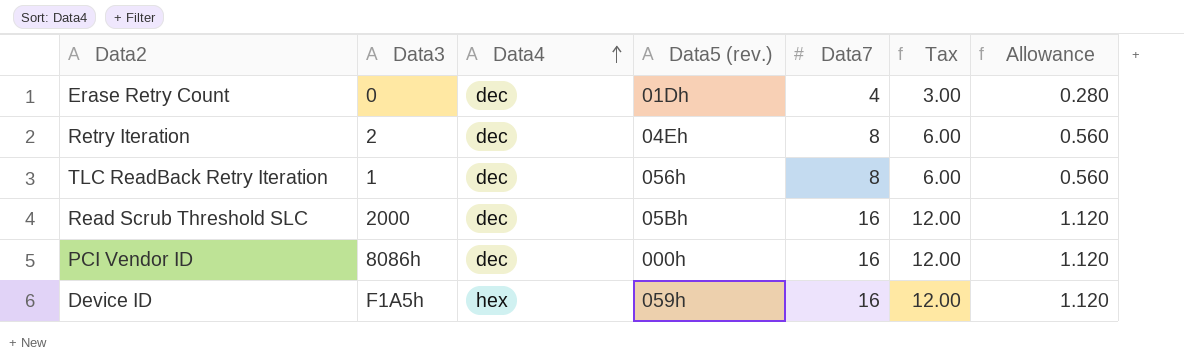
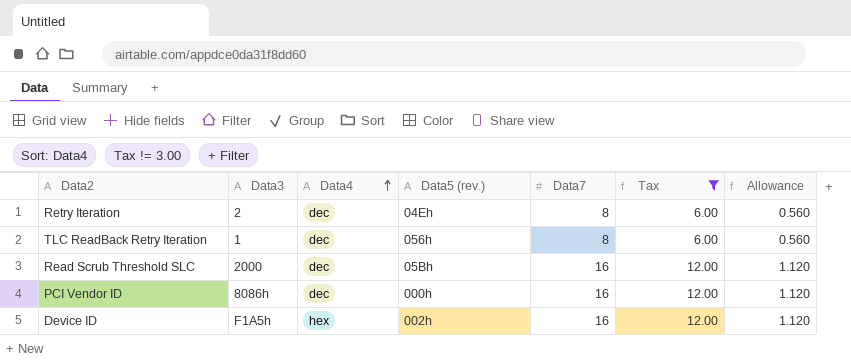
filter: none -> Tax != 3.00
Device ID | Data5 (rev.): 059h -> 002h

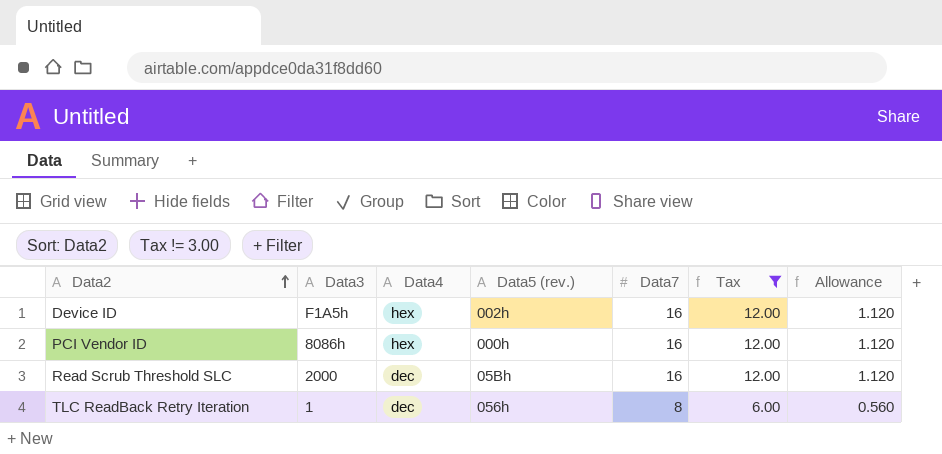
row order: Data4 ascending -> Data2 ascending
row Retry Iteration: 2 | dec | 04Eh | 8 | 6.00 | 0.560 -> none
PCI Vendor ID | Data4: dec -> hex

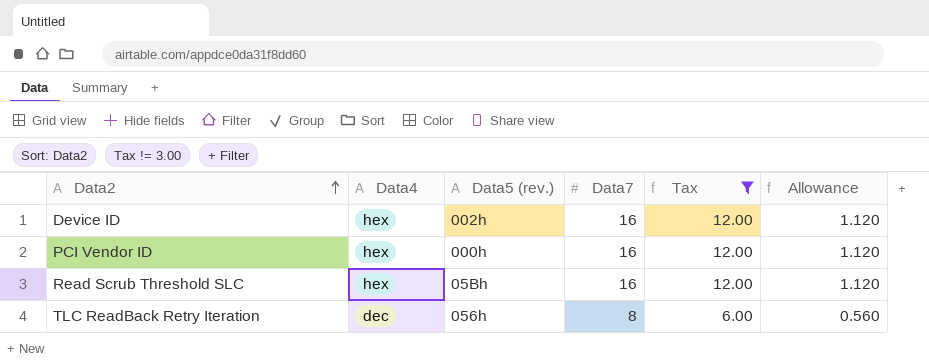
column Data3 | position: 2 -> none
Read Scrub Threshold SLC | Data4: dec -> hex

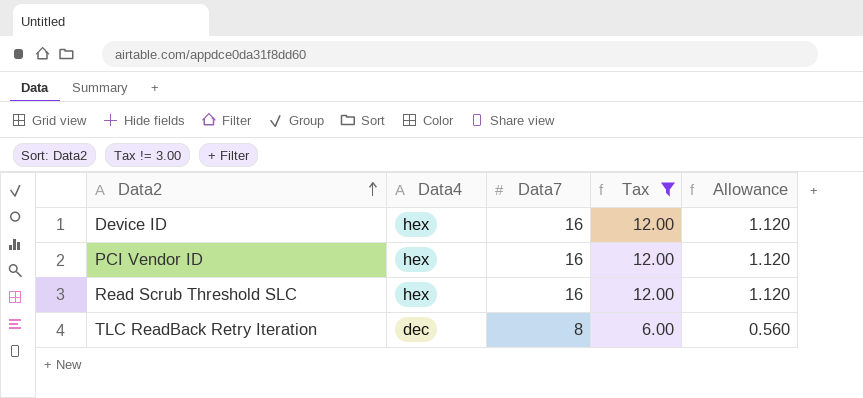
column Data5 (rev.) | position: 3 -> none

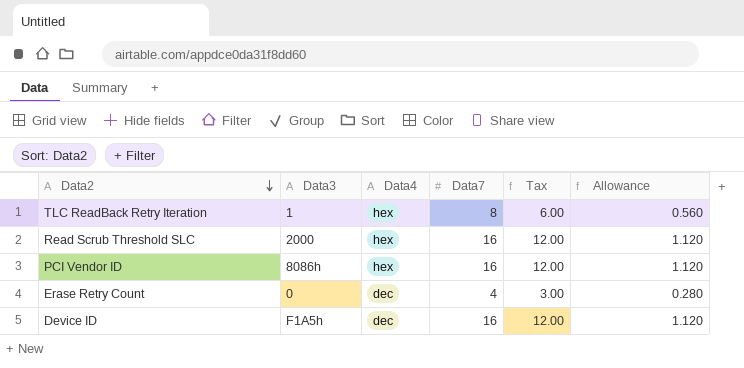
filter: Tax != 3.00 -> none
row order: Data2 ascending -> Data2 descending
column Data3 | position: none -> 2
TLC ReadBack Retry Iteration | Data4: dec -> hex
Device ID | Data4: hex -> dec

